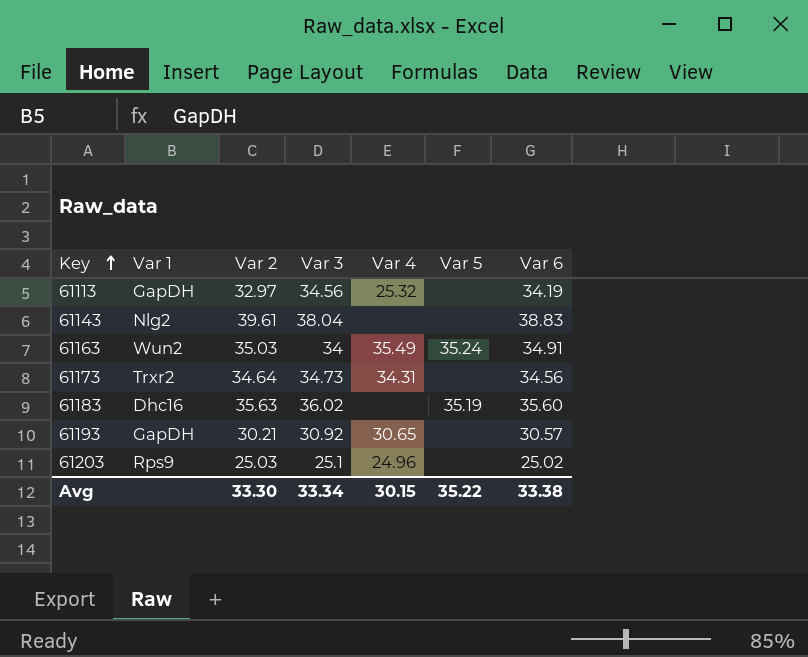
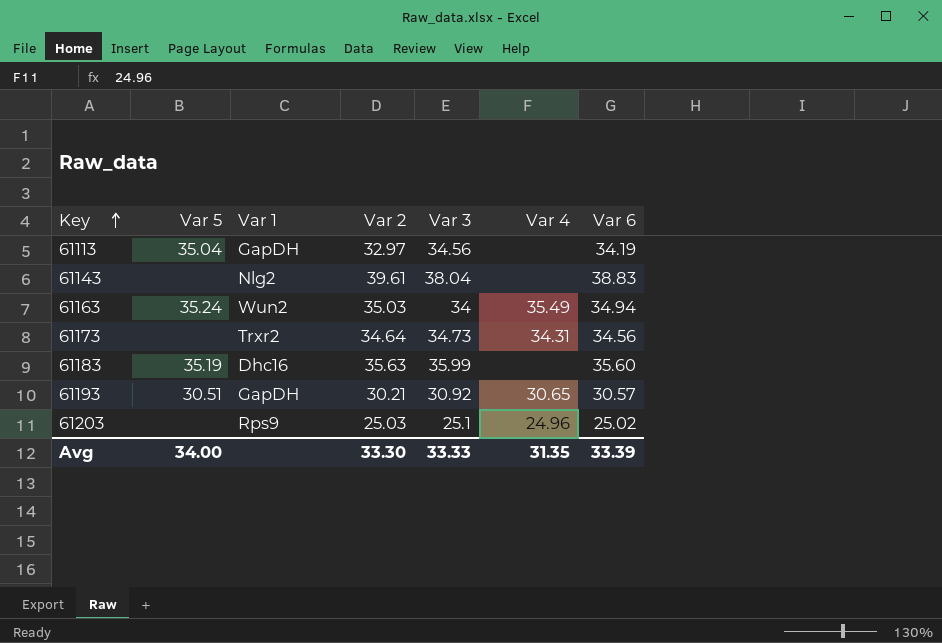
column Var 5 | position: 6 -> 2
61113 | Var 5: none -> 35.04
61113 | Var 4: 25.32 -> none
61163 | Var 6: 34.91 -> 34.94
61183 | Var 3: 36.02 -> 35.99
61193 | Var 5: none -> 30.51
Avg | Var 5: 35.22 -> 34.00
Avg | Var 3: 33.34 -> 33.33
Avg | Var 4: 30.15 -> 31.35
Avg | Var 6: 33.38 -> 33.39

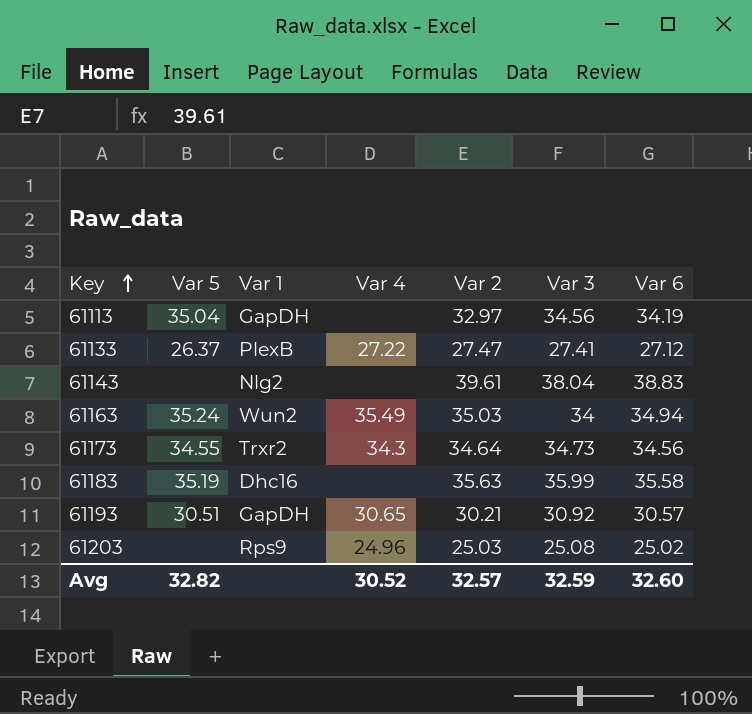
column Var 4 | position: 6 -> 4
row 61133: none -> 26.37 | PlexB | 27.22 | 27.47 | 27.41 | 27.12
61173 | Var 5: none -> 34.55
61173 | Var 4: 34.31 -> 34.3
61183 | Var 6: 35.60 -> 35.58
61203 | Var 3: 25.1 -> 25.08
Avg | Var 5: 34.00 -> 32.82
Avg | Var 4: 31.35 -> 30.52
Avg | Var 2: 33.30 -> 32.57
Avg | Var 3: 33.33 -> 32.59
Avg | Var 6: 33.39 -> 32.60

